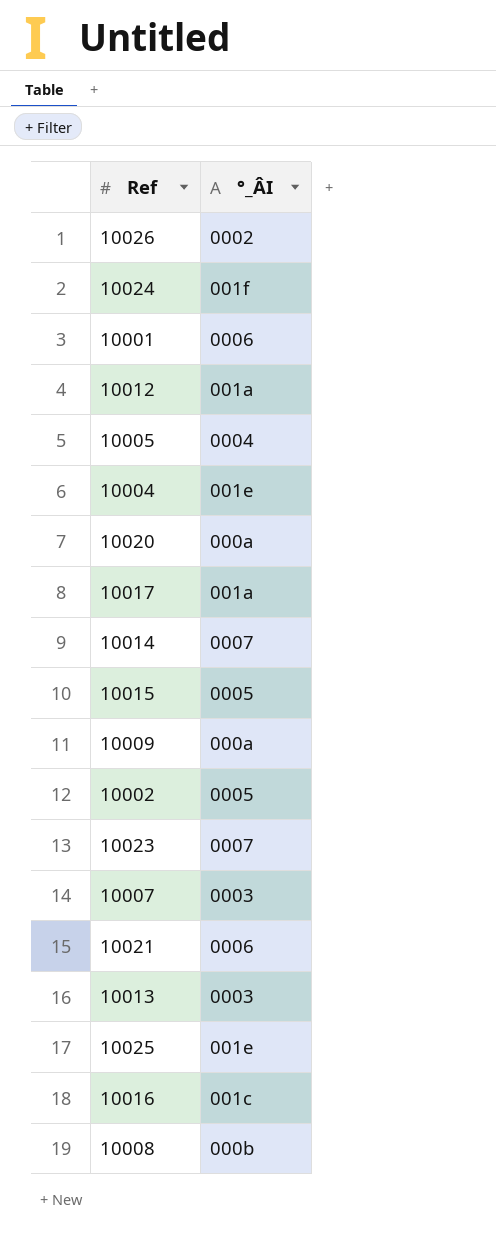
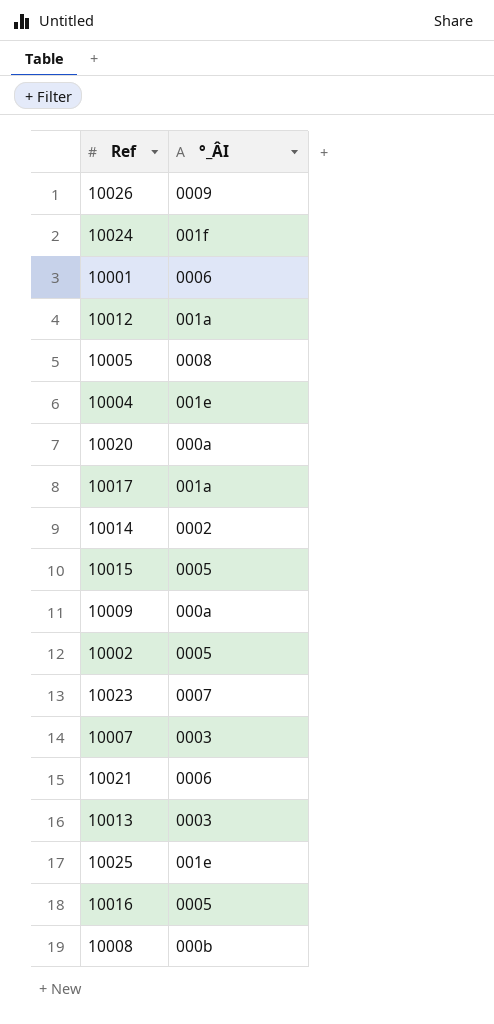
10026 | °_ÂI: 0002 -> 0009
10005 | °_ÂI: 0004 -> 0008
10014 | °_ÂI: 0007 -> 0002
10016 | °_ÂI: 001c -> 0005

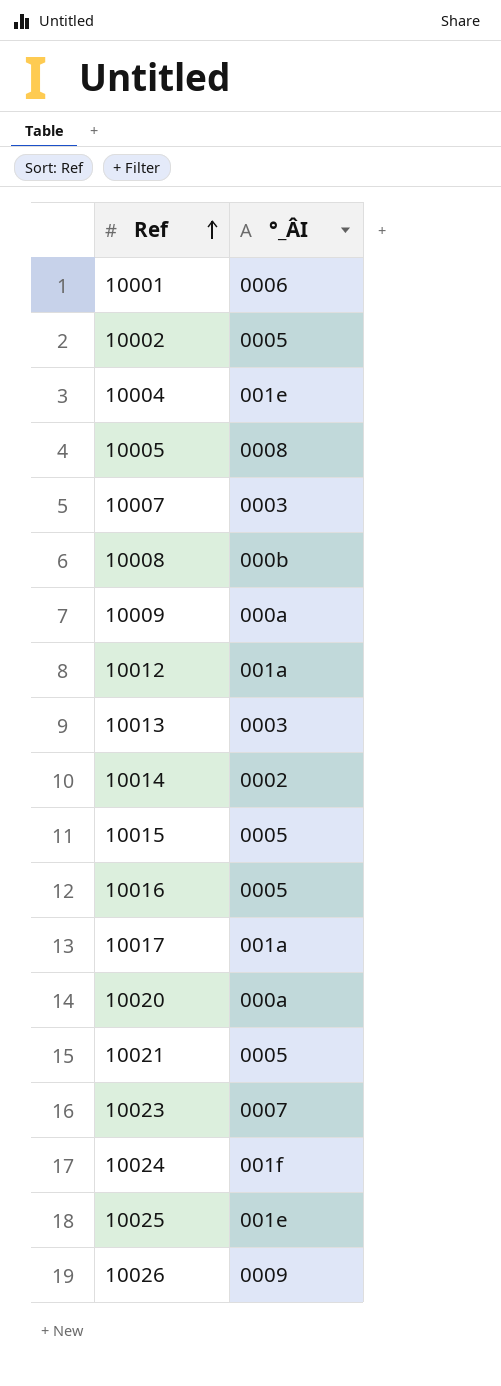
row order: none -> Ref ascending
10021 | °_ÂI: 0006 -> 0005

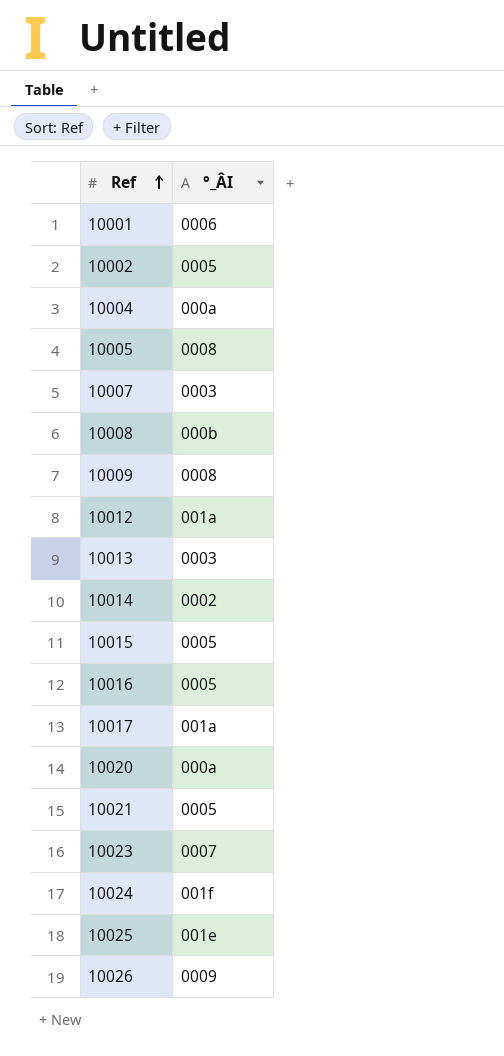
10004 | °_ÂI: 001e -> 000a
10009 | °_ÂI: 000a -> 0008

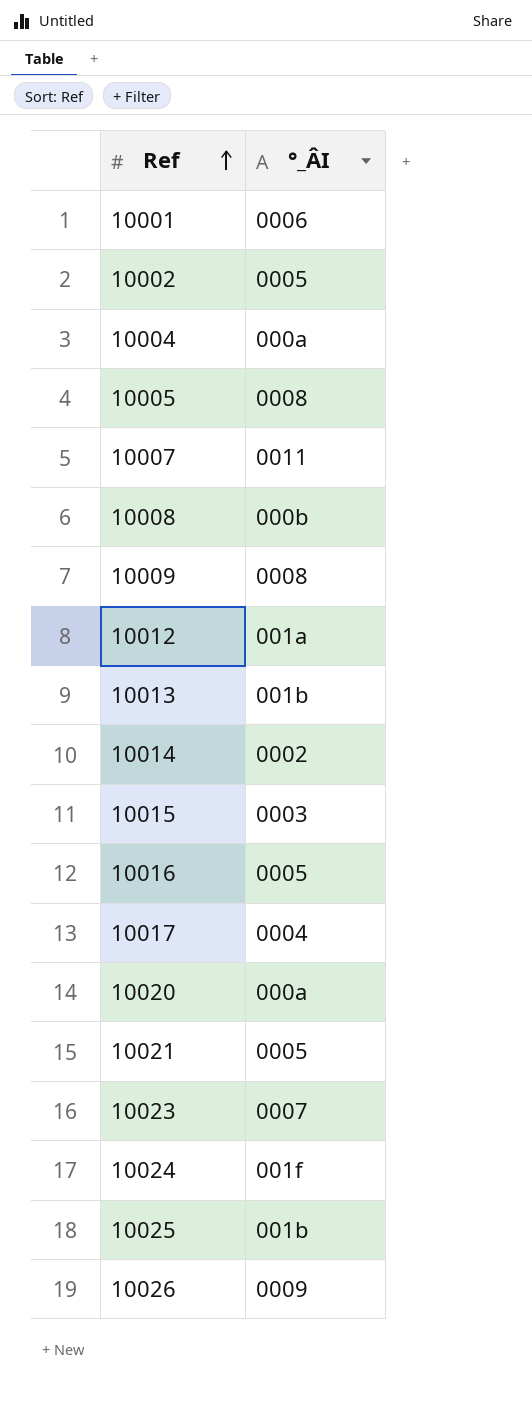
10007 | °_ÂI: 0003 -> 0011
10013 | °_ÂI: 0003 -> 001b
10015 | °_ÂI: 0005 -> 0003
10017 | °_ÂI: 001a -> 0004
10025 | °_ÂI: 001e -> 001b

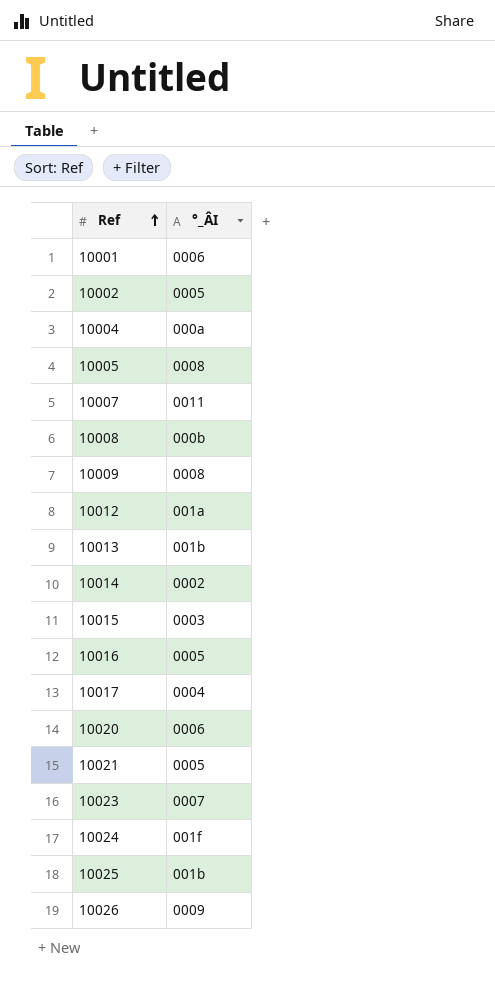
10020 | °_ÂI: 000a -> 0006

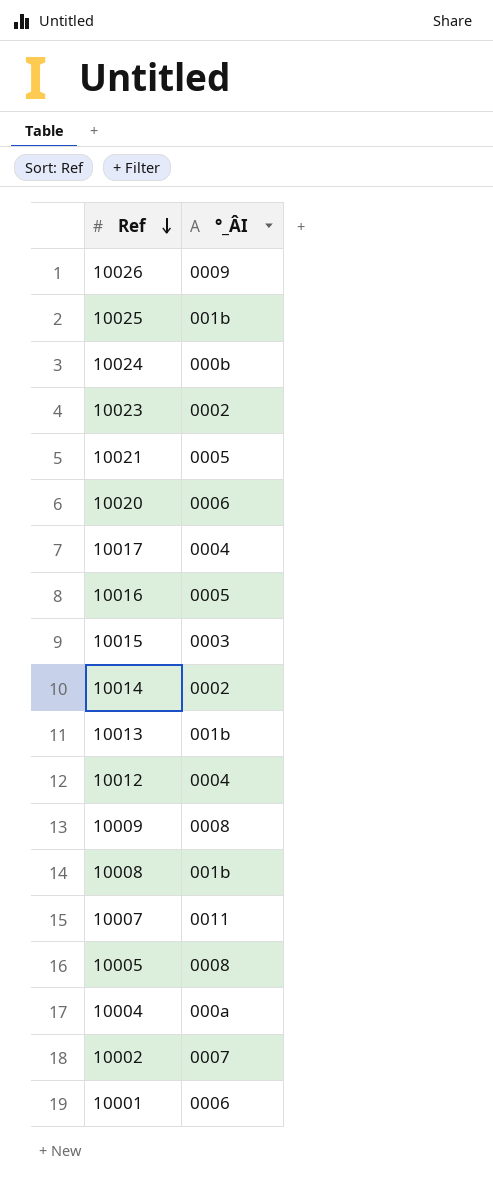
row order: Ref ascending -> Ref descending
10024 | °_ÂI: 001f -> 000b
10023 | °_ÂI: 0007 -> 0002
10012 | °_ÂI: 001a -> 0004
10008 | °_ÂI: 000b -> 001b
10002 | °_ÂI: 0005 -> 0007

